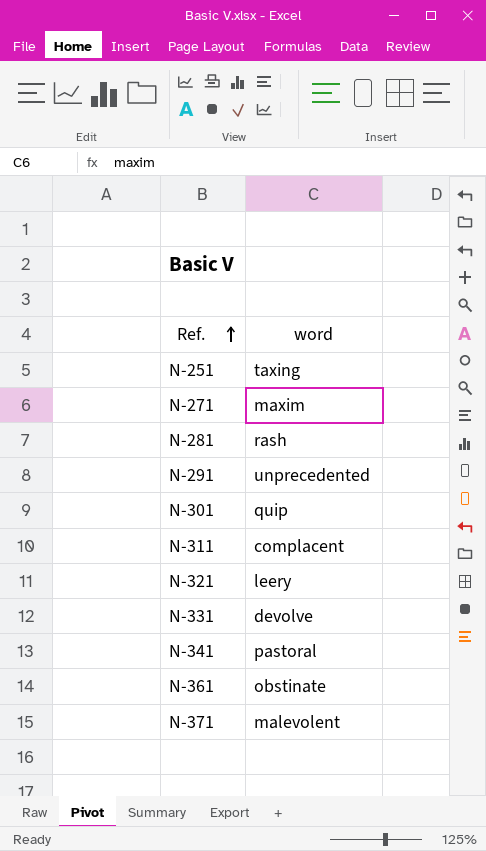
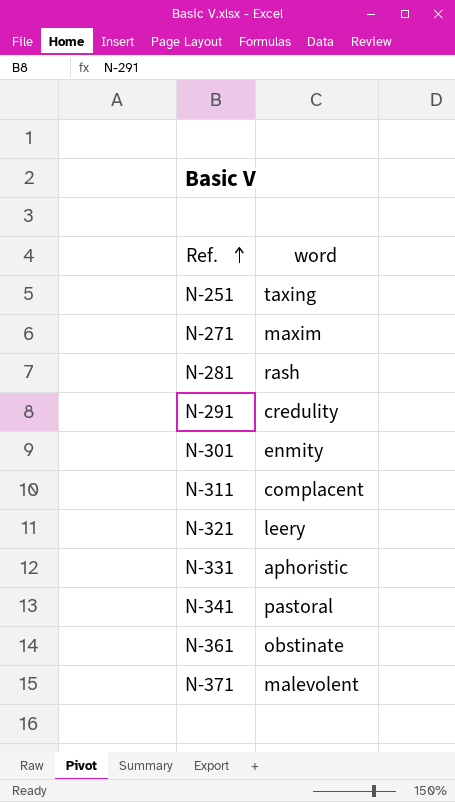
N-291 | word: unprecedented -> credulity
N-301 | word: quip -> enmity
N-331 | word: devolve -> aphoristic

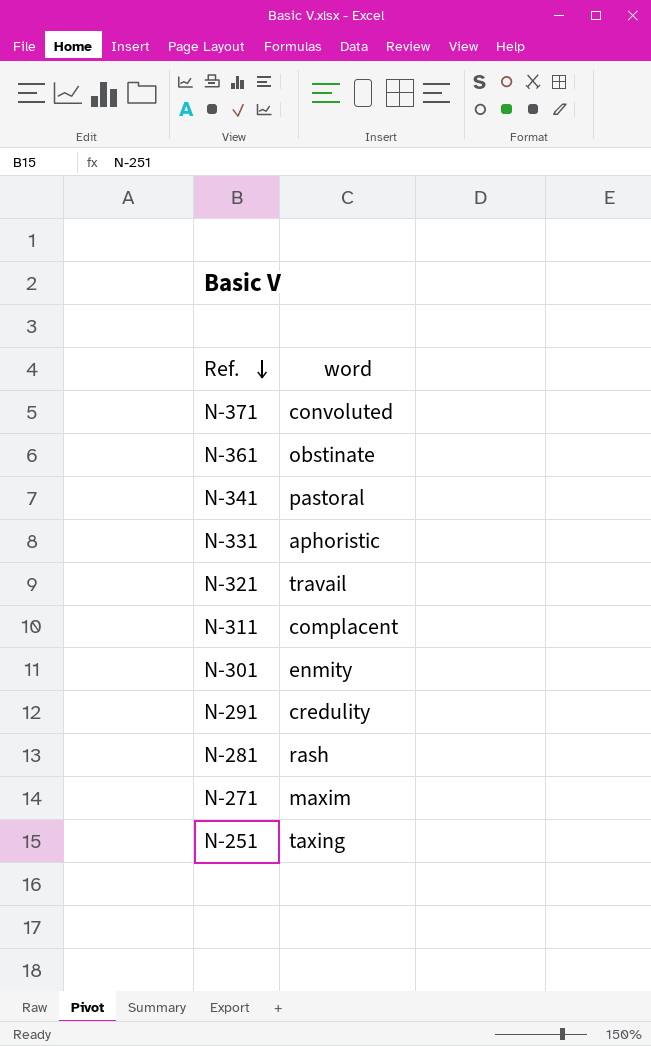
row order: Ref. ascending -> Ref. descending
N-371 | word: malevolent -> convoluted
N-321 | word: leery -> travail

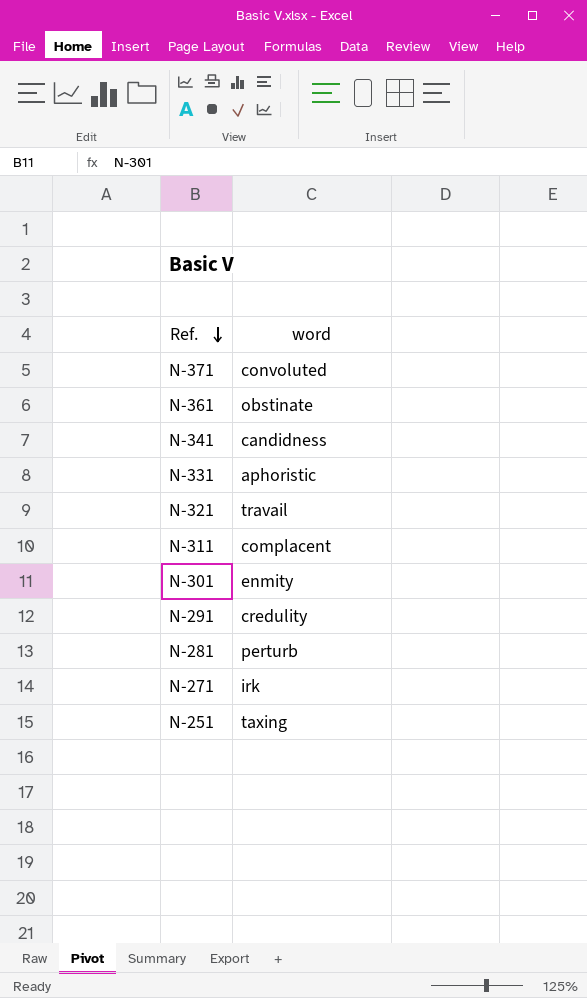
N-341 | word: pastoral -> candidness
N-281 | word: rash -> perturb
N-271 | word: maxim -> irk

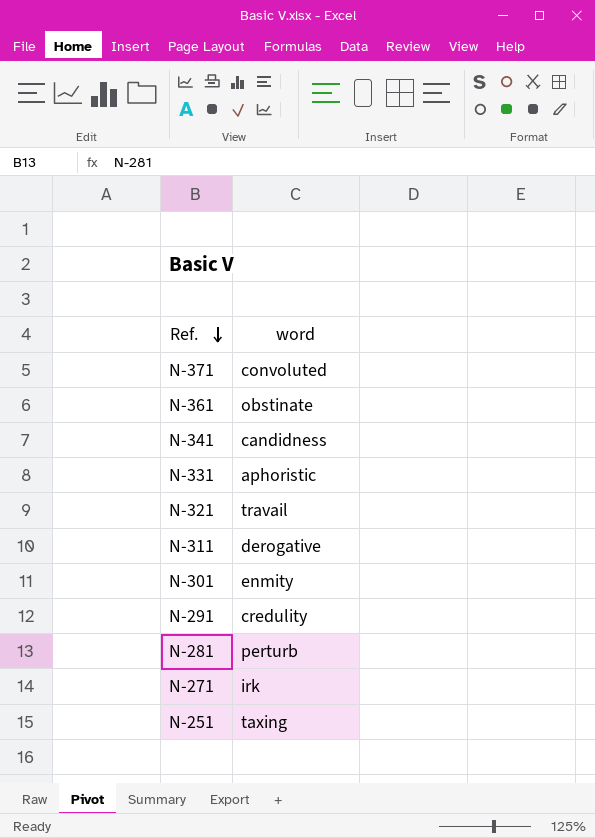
N-311 | word: complacent -> derogative

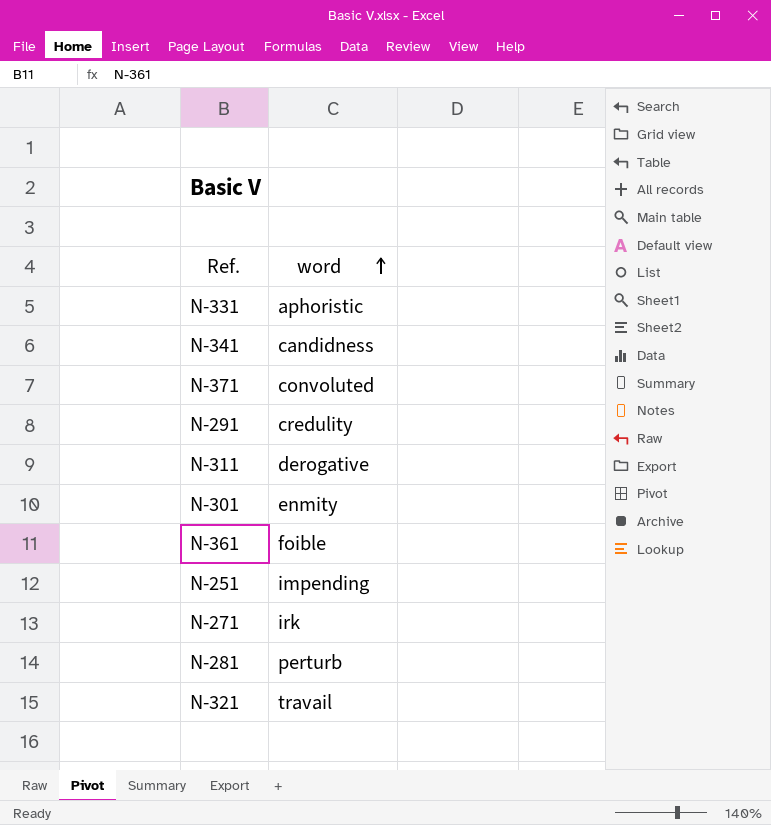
row order: Ref. descending -> word ascending
N-361 | word: obstinate -> foible
N-251 | word: taxing -> impending

